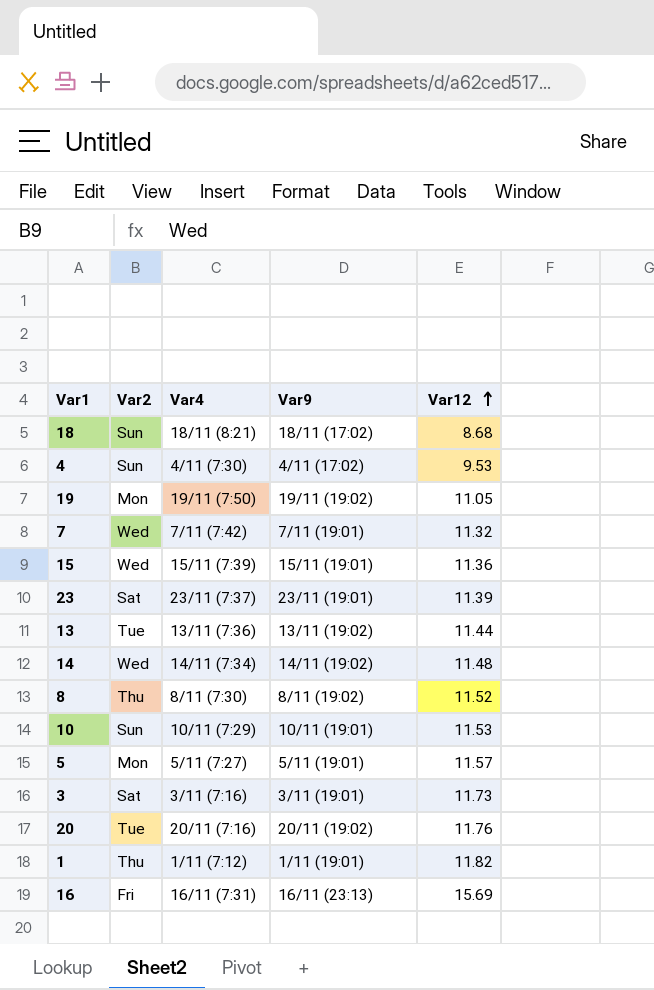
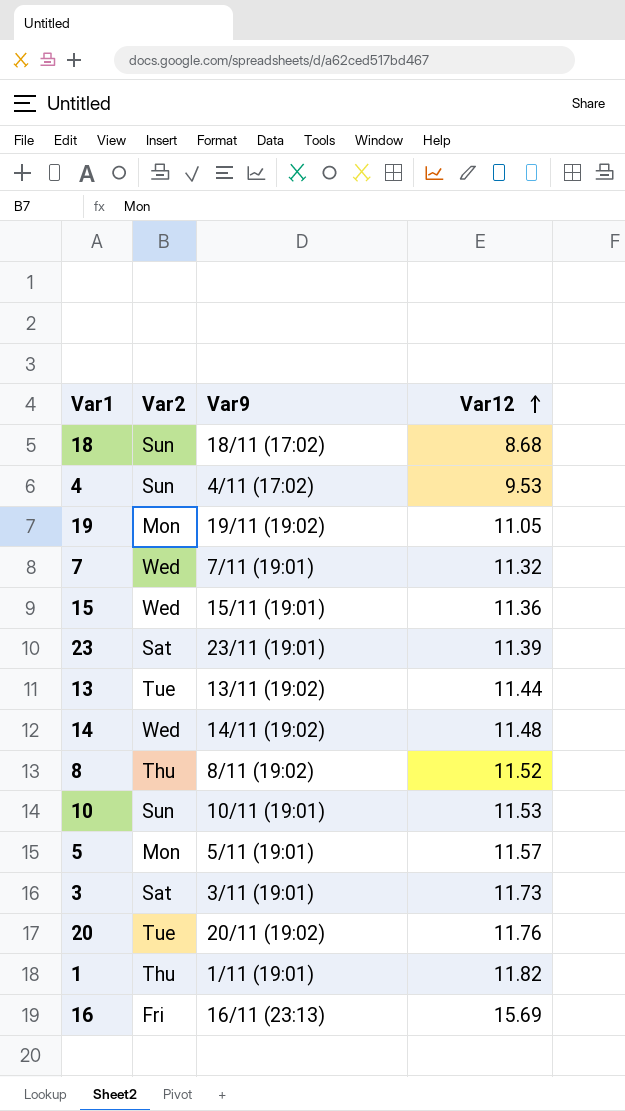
column Var4 | position: 3 -> none

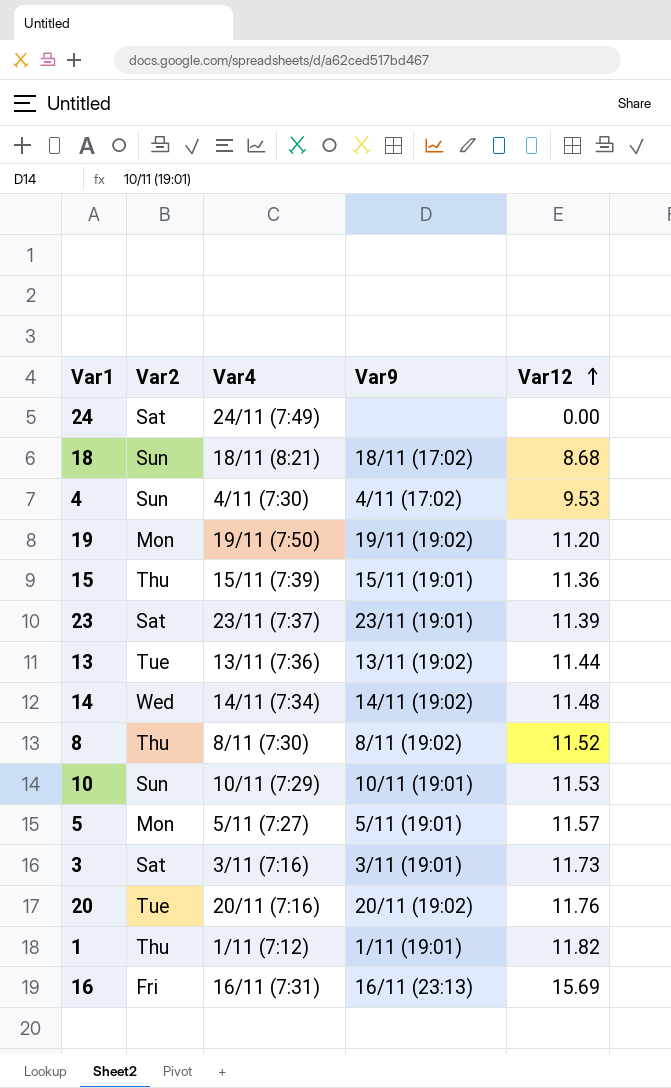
column Var4 | position: none -> 3
row 7: Wed | 7/11 (19:01) | 11.32 -> none
row 24: none -> Sat | 24/11 (7:49) | none | 0.00
19 | Var12: 11.05 -> 11.20
15 | Var2: Wed -> Thu

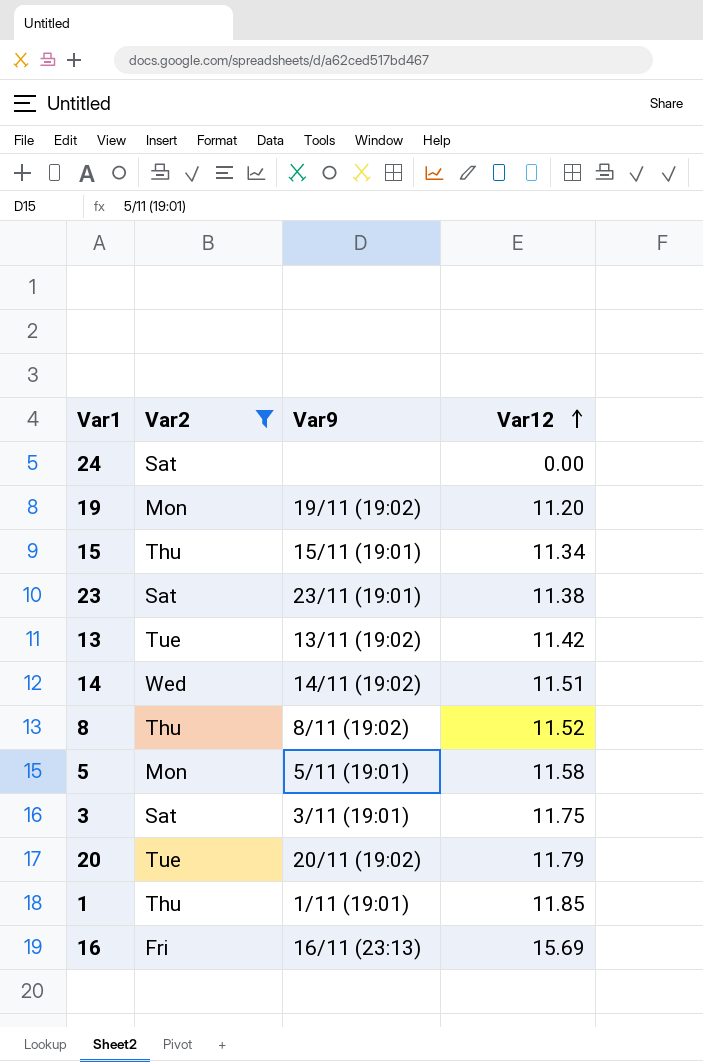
filter: none -> Var2 != Sun
column Var4 | position: 3 -> none
15 | Var12: 11.36 -> 11.34
23 | Var12: 11.39 -> 11.38
13 | Var12: 11.44 -> 11.42
14 | Var12: 11.48 -> 11.51
5 | Var12: 11.57 -> 11.58
3 | Var12: 11.73 -> 11.75
20 | Var12: 11.76 -> 11.79
1 | Var12: 11.82 -> 11.85

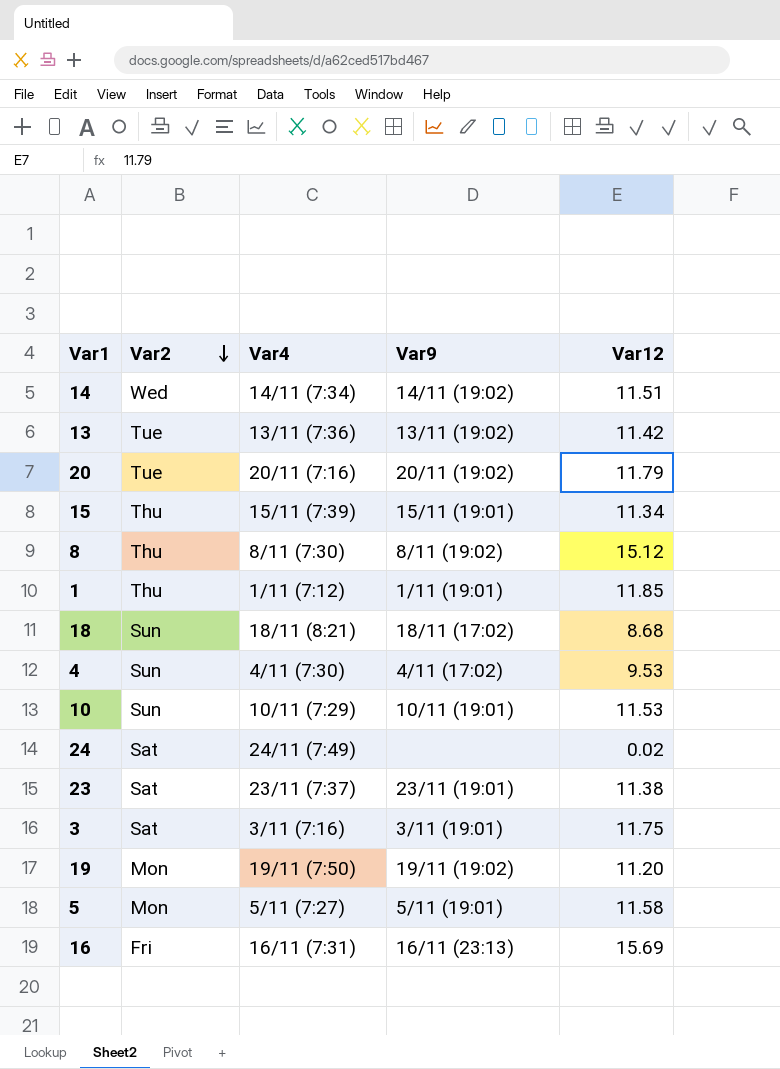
filter: Var2 != Sun -> none
row order: Var12 ascending -> Var2 descending
column Var4 | position: none -> 3
8 | Var12: 11.52 -> 15.12
24 | Var12: 0.00 -> 0.02

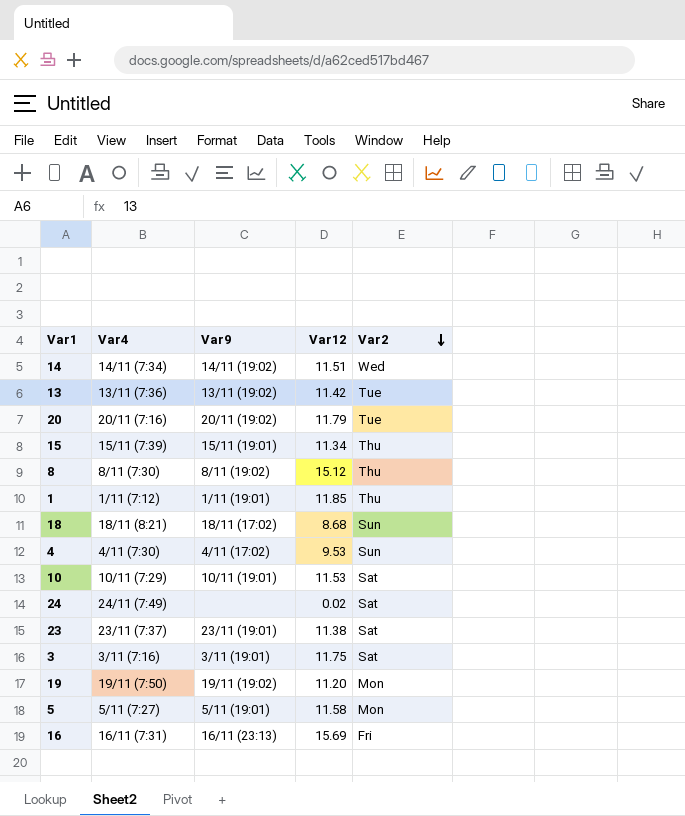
column Var2 | position: 2 -> 5
10 | Var2: Sun -> Sat

